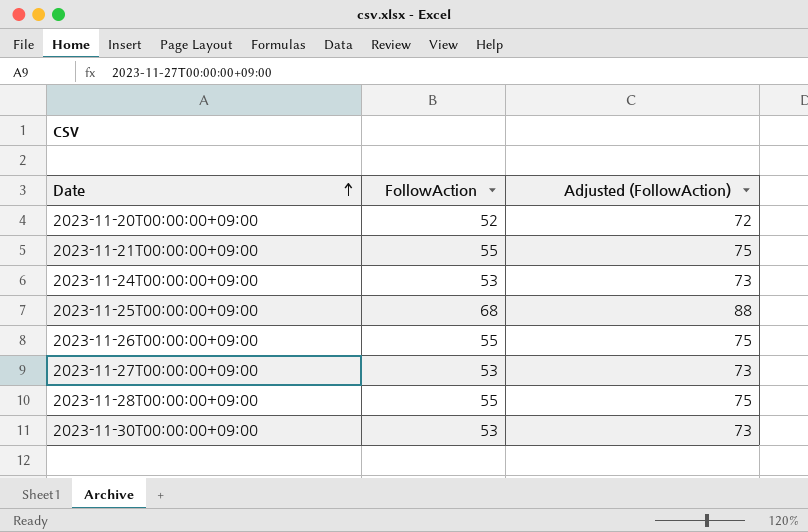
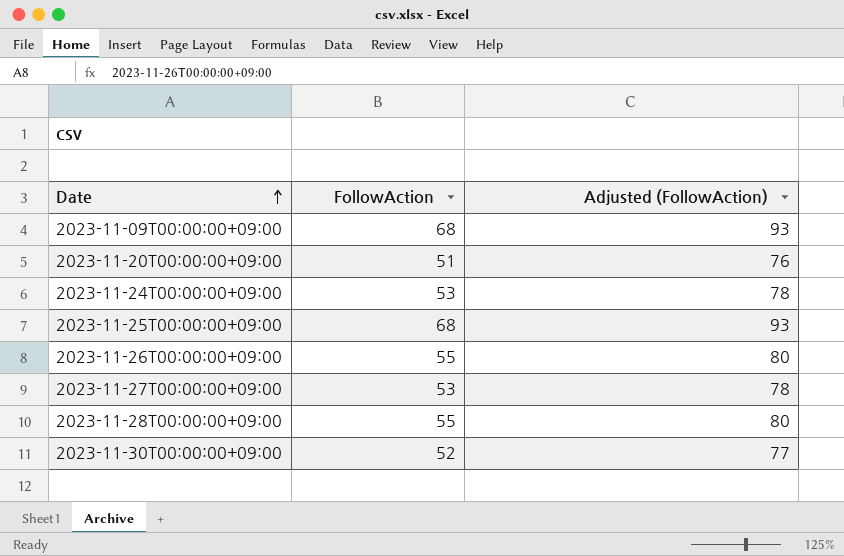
column Adjusted (FollowAction) | formula: [FollowAction] + 20 -> [FollowAction] + 25
row 2023-11-21T00:00:00+09:00: 55 | 75 -> none
row 2023-11-09T00:00:00+09:00: none -> 68 | 93
2023-11-20T00:00:00+09:00 | FollowAction: 52 -> 51
2023-11-30T00:00:00+09:00 | FollowAction: 53 -> 52

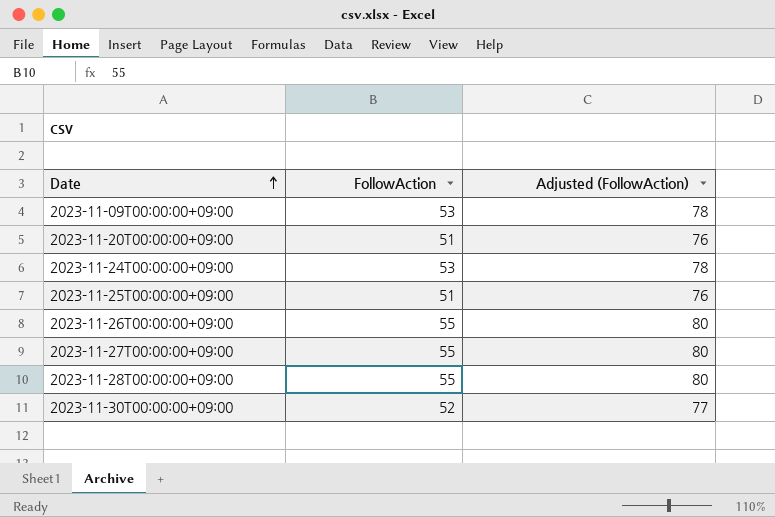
2023-11-09T00:00:00+09:00 | FollowAction: 68 -> 53
2023-11-09T00:00:00+09:00 | Adjusted (FollowAction): 93 -> 78
2023-11-25T00:00:00+09:00 | FollowAction: 68 -> 51
2023-11-25T00:00:00+09:00 | Adjusted (FollowAction): 93 -> 76
2023-11-27T00:00:00+09:00 | FollowAction: 53 -> 55
2023-11-27T00:00:00+09:00 | Adjusted (FollowAction): 78 -> 80

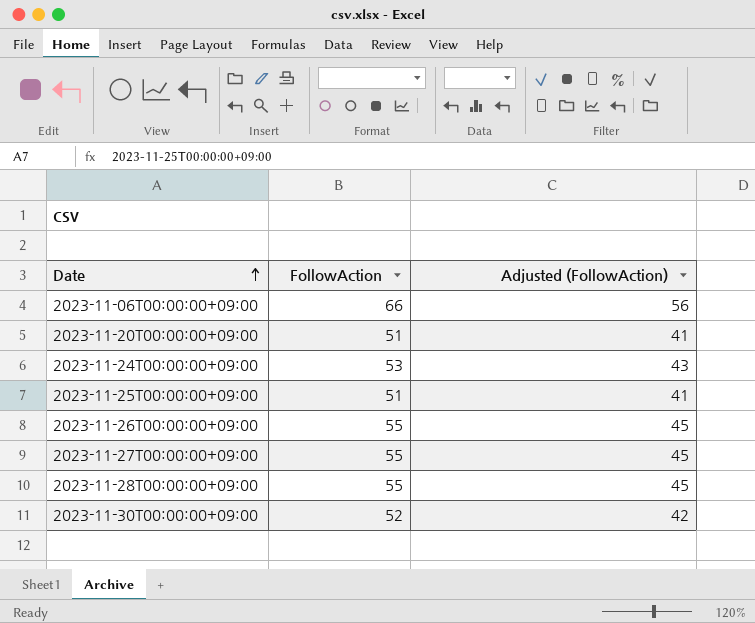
column Adjusted (FollowAction) | formula: [FollowAction] + 25 -> [FollowAction] - 10
row 2023-11-09T00:00:00+09:00: 53 | 78 -> none
row 2023-11-06T00:00:00+09:00: none -> 66 | 56

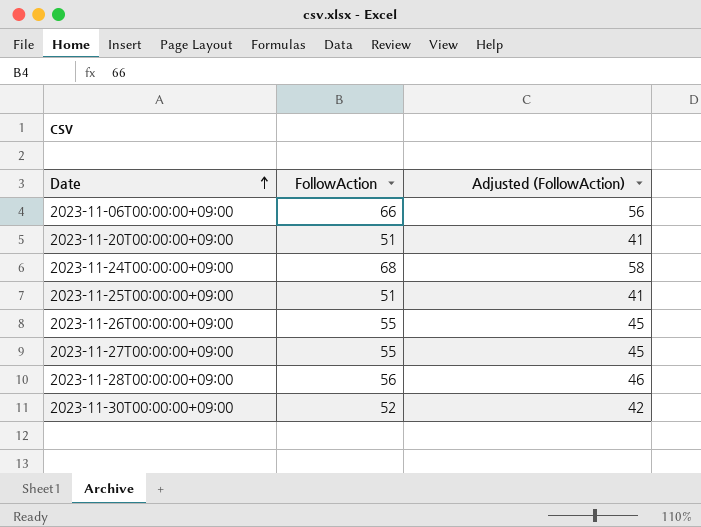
2023-11-24T00:00:00+09:00 | FollowAction: 53 -> 68
2023-11-24T00:00:00+09:00 | Adjusted (FollowAction): 43 -> 58
2023-11-28T00:00:00+09:00 | FollowAction: 55 -> 56
2023-11-28T00:00:00+09:00 | Adjusted (FollowAction): 45 -> 46

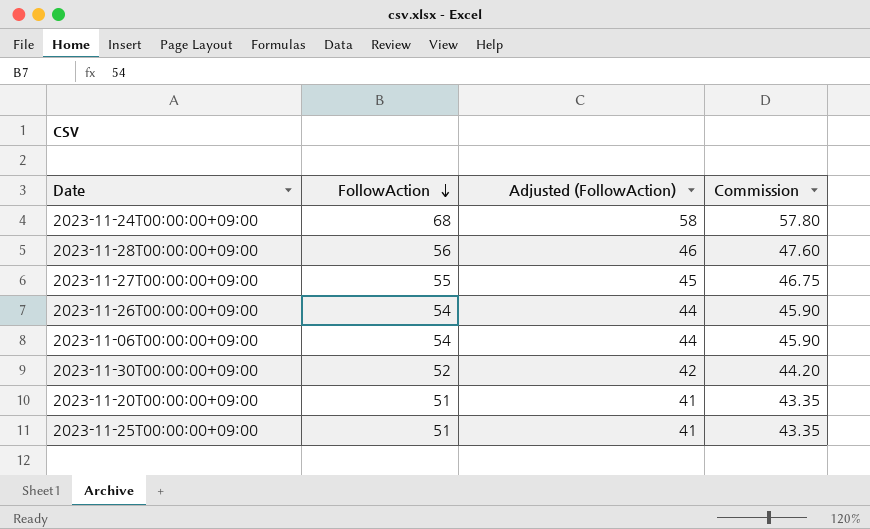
row order: Date ascending -> FollowAction descending
column Commission | formula: none -> [FollowAction] * 0.85
2023-11-26T00:00:00+09:00 | FollowAction: 55 -> 54
2023-11-26T00:00:00+09:00 | Adjusted (FollowAction): 45 -> 44
2023-11-06T00:00:00+09:00 | FollowAction: 66 -> 54
2023-11-06T00:00:00+09:00 | Adjusted (FollowAction): 56 -> 44

